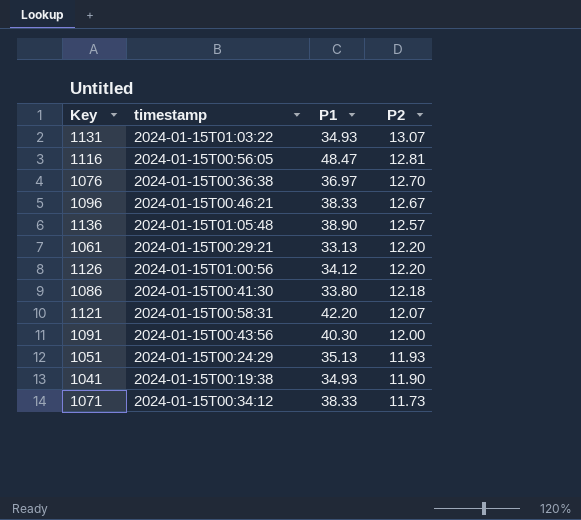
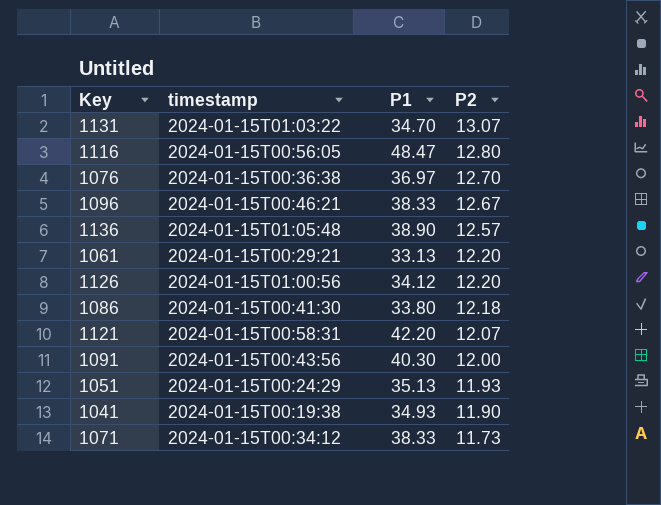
1131 | P1: 34.93 -> 34.70
1116 | P2: 12.81 -> 12.80

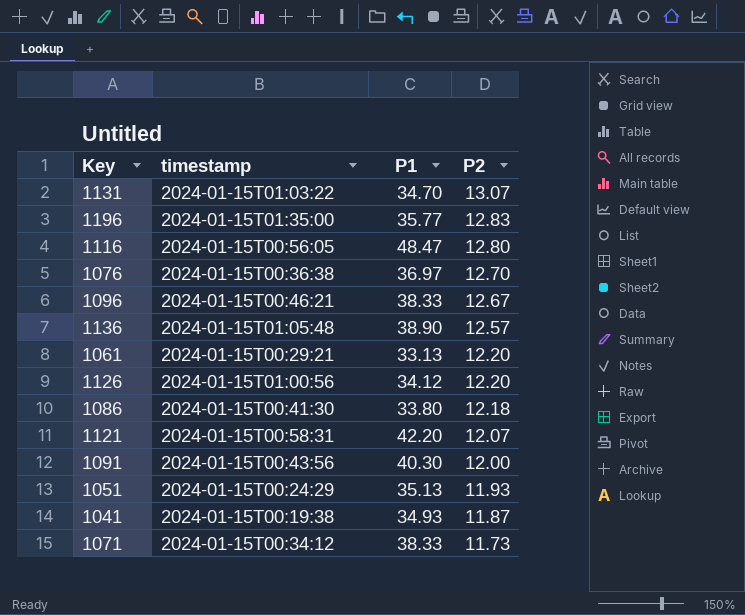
row 1196: none -> 2024-01-15T01:35:00 | 35.77 | 12.83
1041 | P2: 11.90 -> 11.87

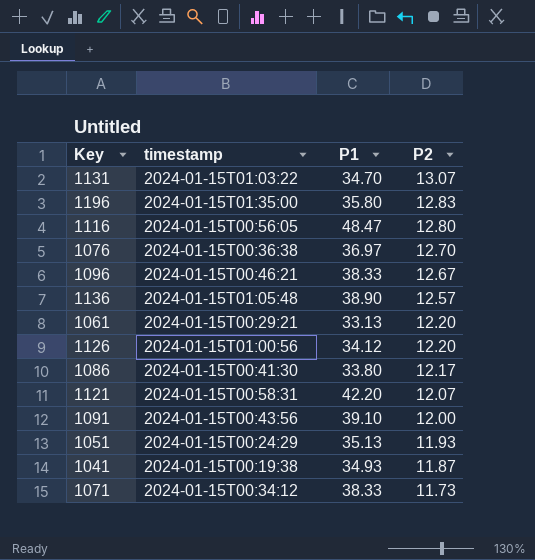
1196 | P1: 35.77 -> 35.80
1086 | P2: 12.18 -> 12.17
1091 | P1: 40.30 -> 39.10

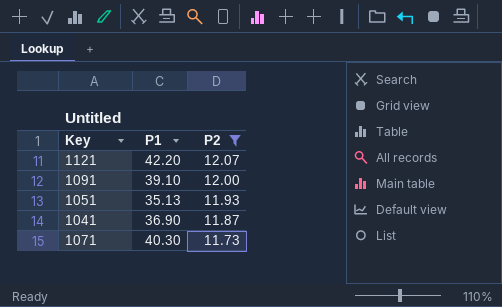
filter: none -> P2 <= 12.07
column timestamp | position: 2 -> none
1041 | P1: 34.93 -> 36.90
1071 | P1: 38.33 -> 40.30

